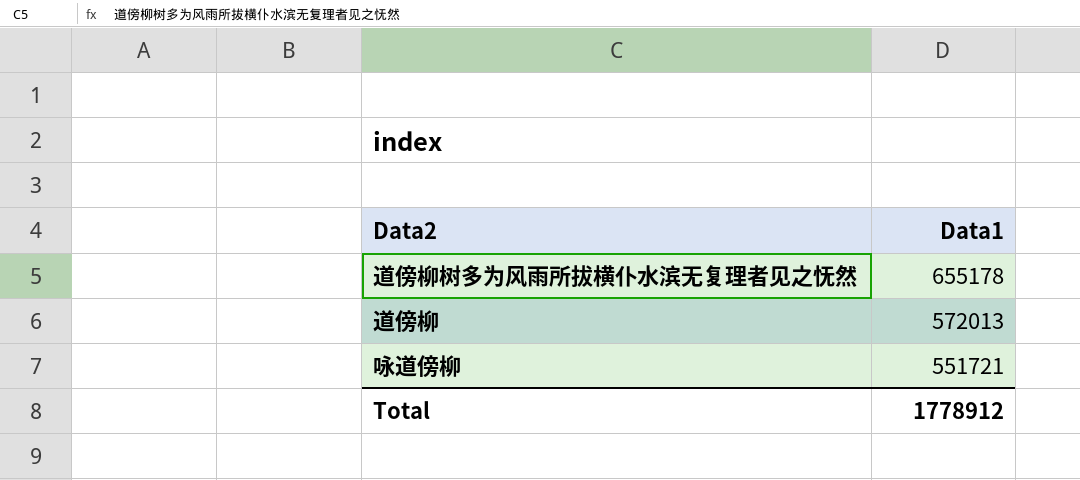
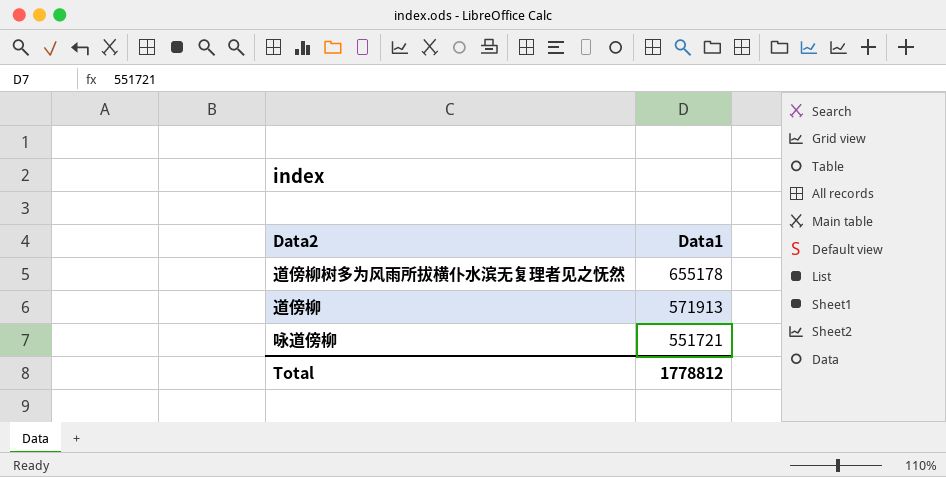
道傍柳 | Data1: 572013 -> 571913
Total | Data1: 1778912 -> 1778812

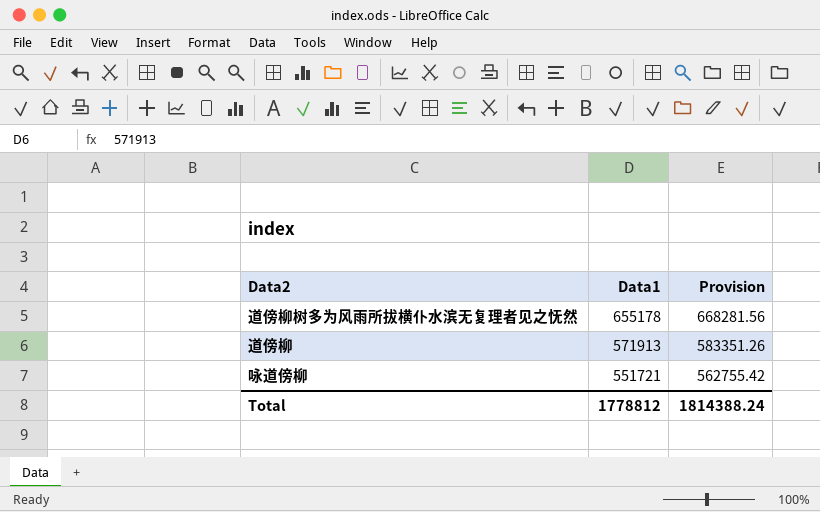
column Provision | formula: none -> [Data1] * 1.02

